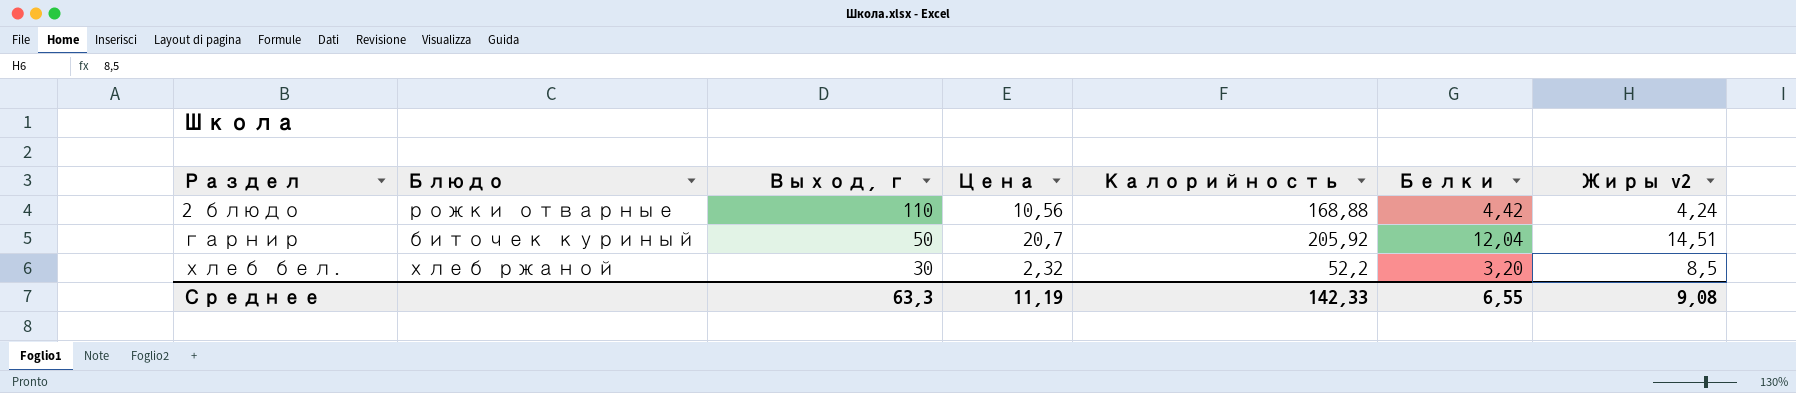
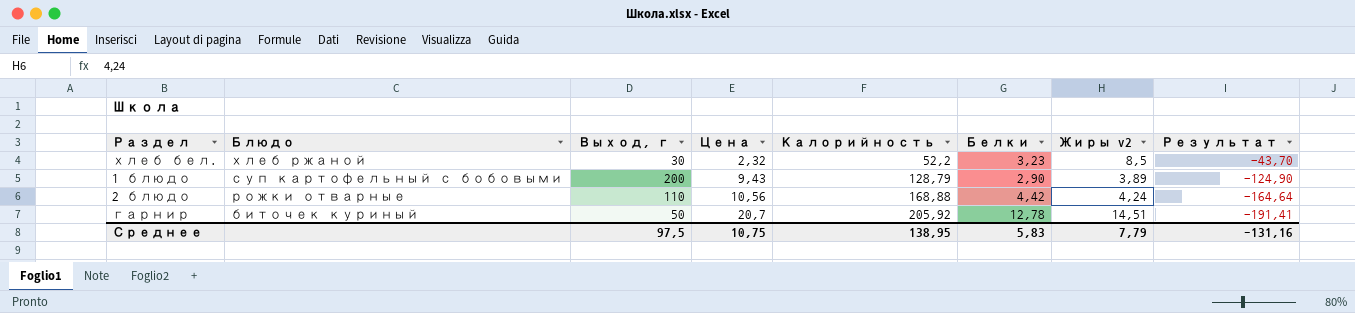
row order: Раздел ascending -> Блюдо descending
column Результат | formula: none -> [Жиры v2] - [Калорийность]
хлеб бел. | Белки: 3,20 -> 3,23
row 1 блюдо: none -> суп картофельный с бобовыми | 200 | 9,43 | 128,79 | 2,90 | 3,89 | -124,90
гарнир | Белки: 12,04 -> 12,78
Среднее | Выход, г: 63,3 -> 97,5
Среднее | Цена: 11,19 -> 10,75
Среднее | Калорийность: 142,33 -> 138,95
Среднее | Белки: 6,55 -> 5,83
Среднее | Жиры v2: 9,08 -> 7,79

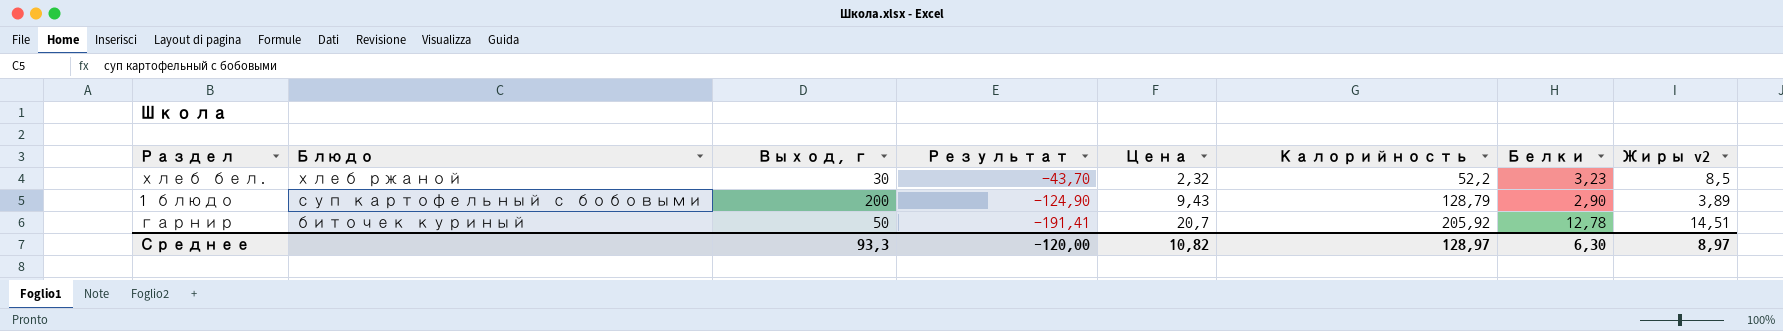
column Результат | position: 8 -> 4
row 2 блюдо: рожки отварные | 110 | 10,56 | 168,88 | 4,42 | 4,24 | -164,64 -> none
Среднее | Выход, г: 97,5 -> 93,3
Среднее | Результат: -131,16 -> -120,00
Среднее | Цена: 10,75 -> 10,82
Среднее | Калорийность: 138,95 -> 128,97
Среднее | Белки: 5,83 -> 6,30
Среднее | Жиры v2: 7,79 -> 8,97

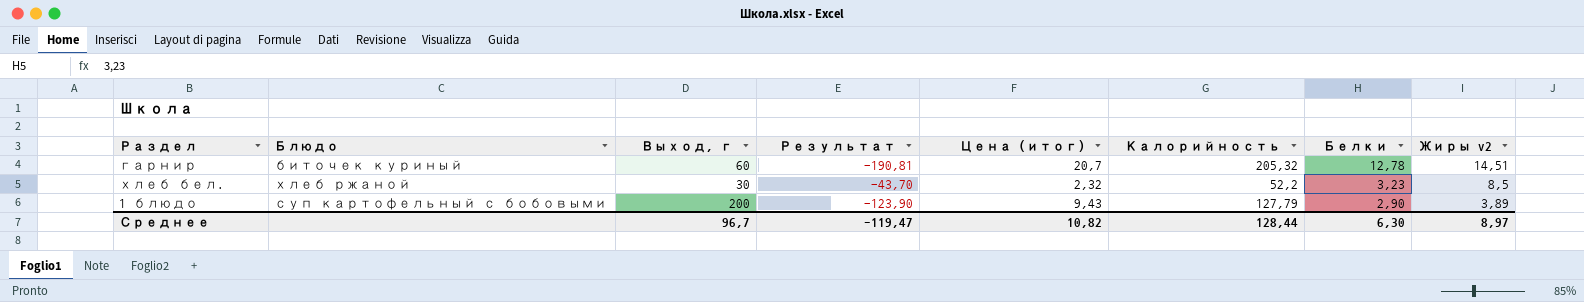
row order: Блюдо descending -> Белки descending
column name: Цена -> Цена (итог)
гарнир | Выход, г: 50 -> 60
гарнир | Результат: -191,41 -> -190,81
гарнир | Калорийность: 205,92 -> 205,32
1 блюдо | Результат: -124,90 -> -123,90
1 блюдо | Калорийность: 128,79 -> 127,79
Среднее | Выход, г: 93,3 -> 96,7
Среднее | Результат: -120,00 -> -119,47
Среднее | Калорийность: 128,97 -> 128,44

